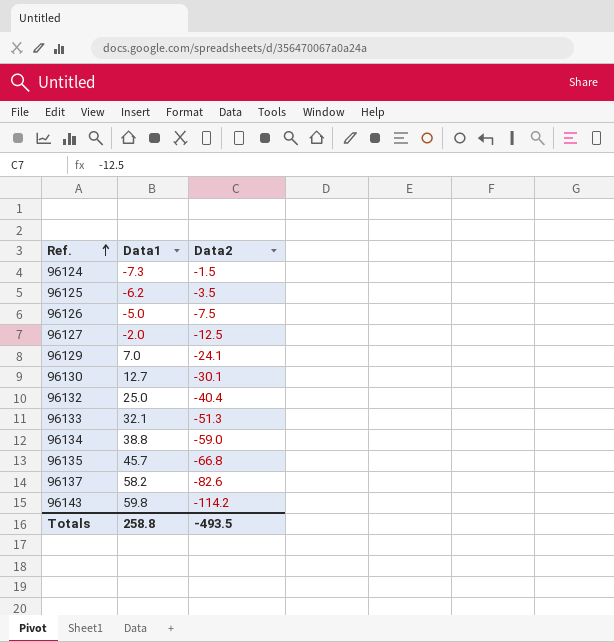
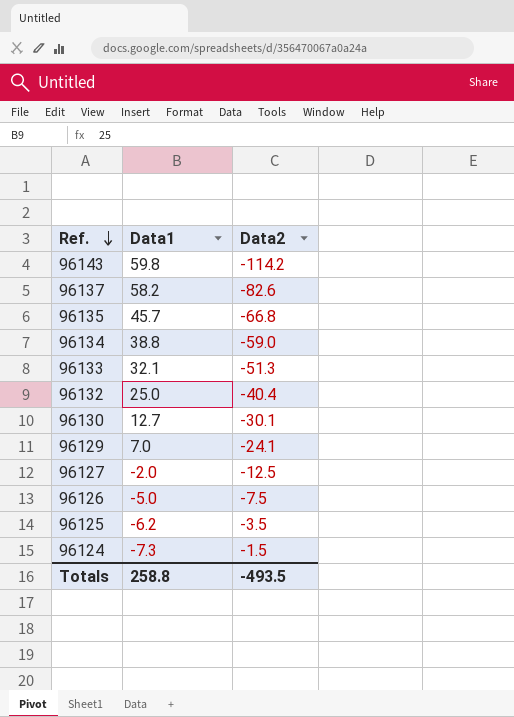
row order: Ref. ascending -> Ref. descending

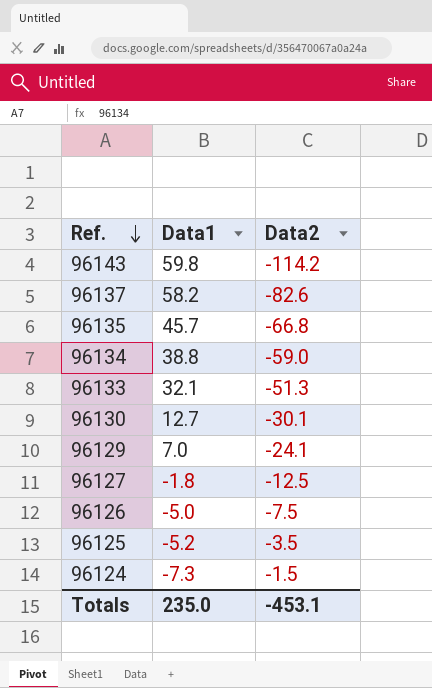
row 96132: 25.0 | -40.4 -> none
96127 | Data1: -2.0 -> -1.8
96125 | Data1: -6.2 -> -5.2
Totals | Data1: 258.8 -> 235.0
Totals | Data2: -493.5 -> -453.1

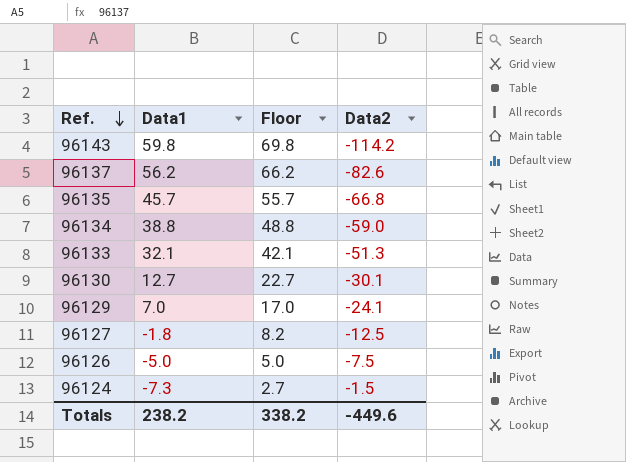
column Floor | formula: none -> [Data1] + 10
row 96125: -5.2 | -3.5 -> none
96137 | Data1: 58.2 -> 56.2
Totals | Data1: 235.0 -> 238.2
Totals | Data2: -453.1 -> -449.6

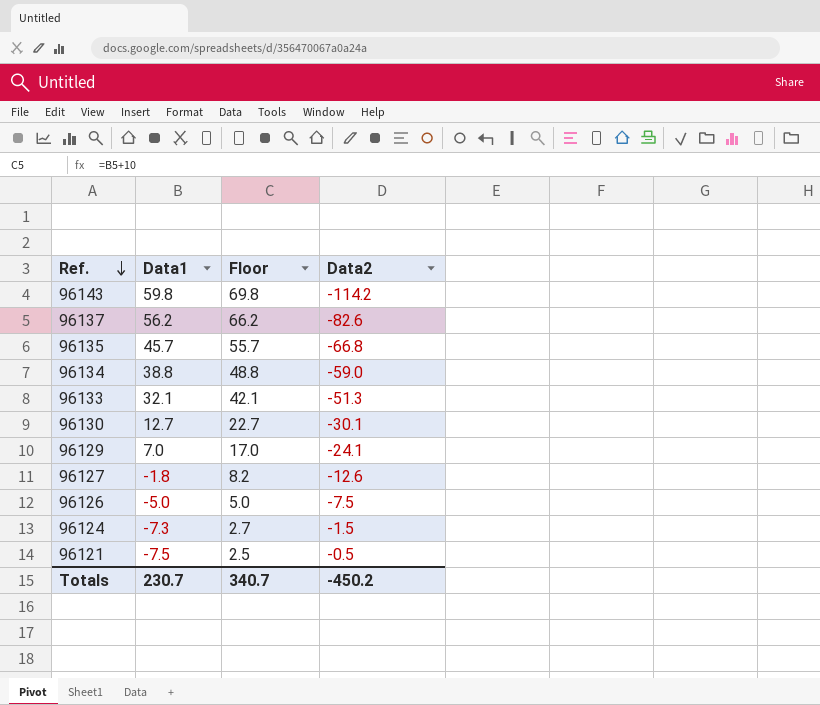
96127 | Data2: -12.5 -> -12.6
row 96121: none -> -7.5 | 2.5 | -0.5
Totals | Data1: 238.2 -> 230.7
Totals | Floor: 338.2 -> 340.7
Totals | Data2: -449.6 -> -450.2

